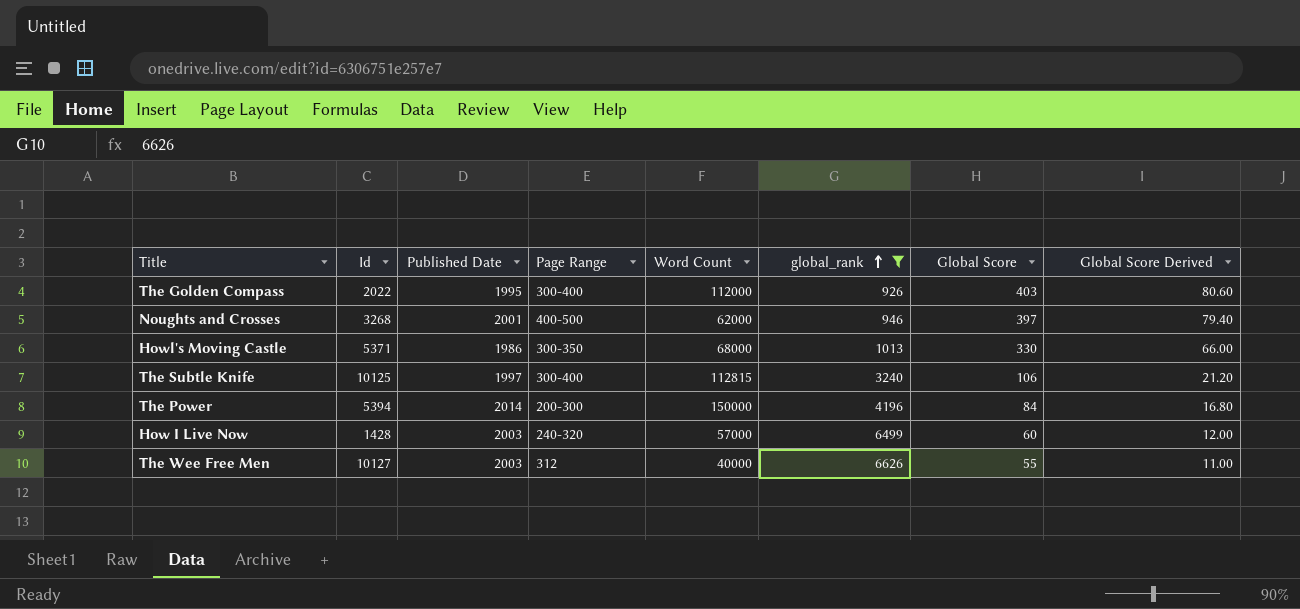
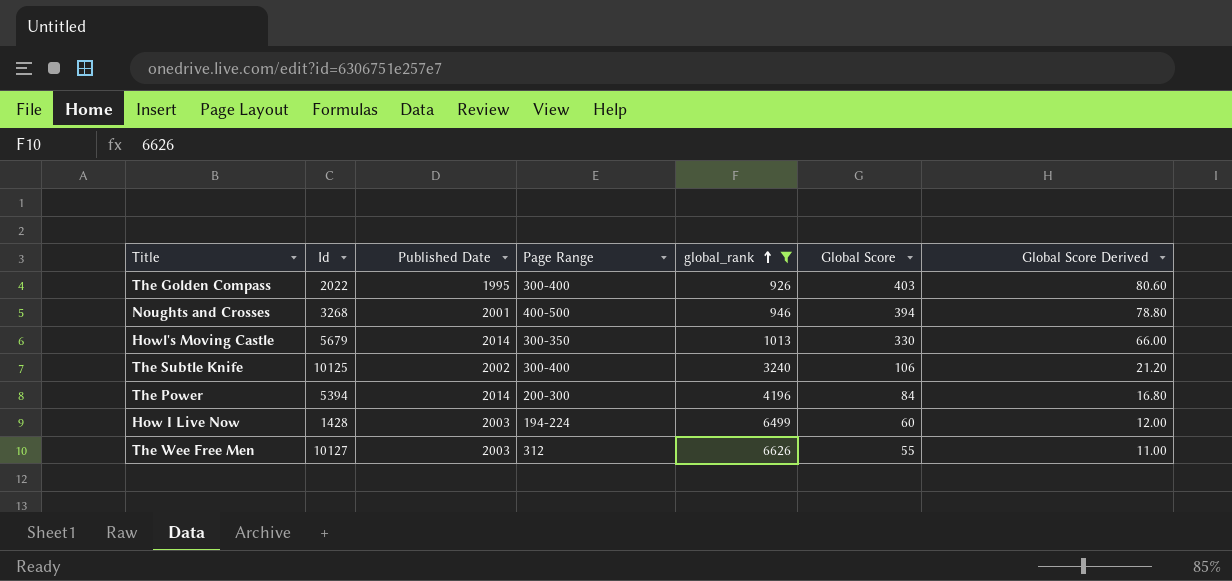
column Word Count | position: 5 -> none
Noughts and Crosses | Global Score: 397 -> 394
Noughts and Crosses | Global Score Derived: 79.40 -> 78.80
Howl's Moving Castle | Id: 5371 -> 5679
Howl's Moving Castle | Published Date: 1986 -> 2014
The Subtle Knife | Published Date: 1997 -> 2002
How I Live Now | Page Range: 240-320 -> 194-224

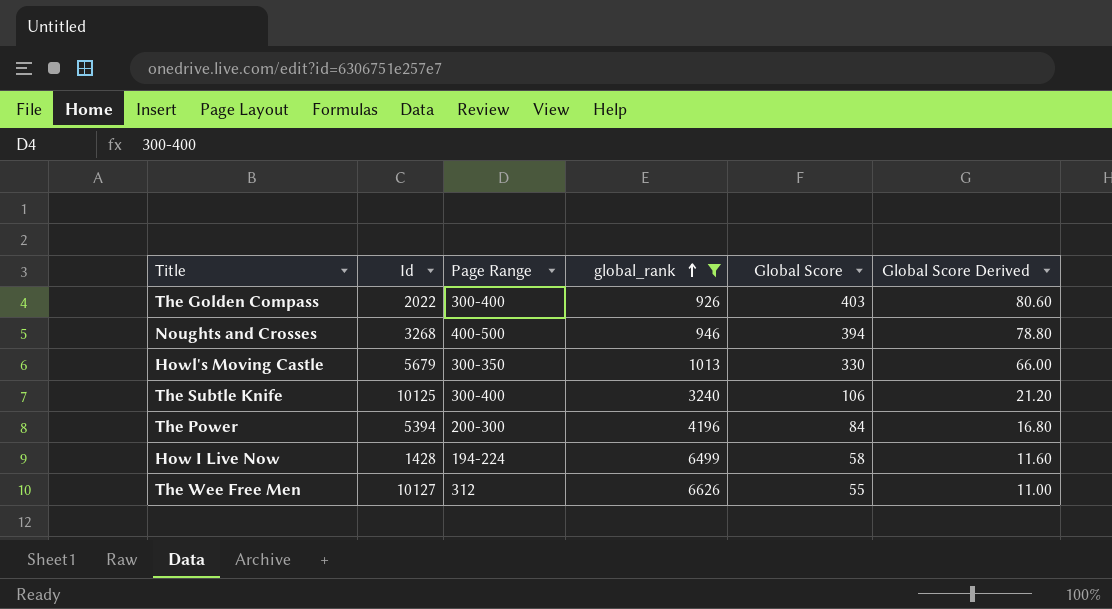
column Published Date | position: 3 -> none
How I Live Now | Global Score: 60 -> 58
How I Live Now | Global Score Derived: 12.00 -> 11.60

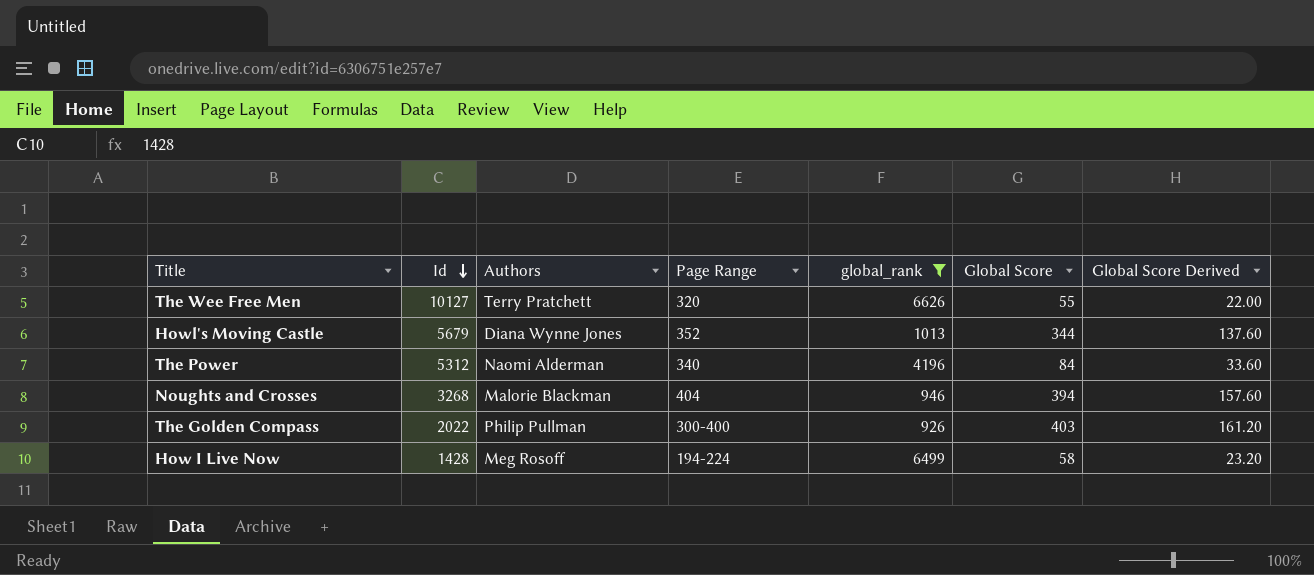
row order: global_rank ascending -> Id descending
column Authors | position: none -> 3
column Global Score Derived | formula: [Global Score] * 0.2 -> [Global Score] * 0.4
row The Subtle Knife: 10125 | 300-400 | 3240 | 106 | 21.20 -> none
The Wee Free Men | Page Range: 312 -> 320
Howl's Moving Castle | Page Range: 300-350 -> 352
Howl's Moving Castle | Global Score: 330 -> 344
The Power | Id: 5394 -> 5312
The Power | Page Range: 200-300 -> 340
Noughts and Crosses | Page Range: 400-500 -> 404

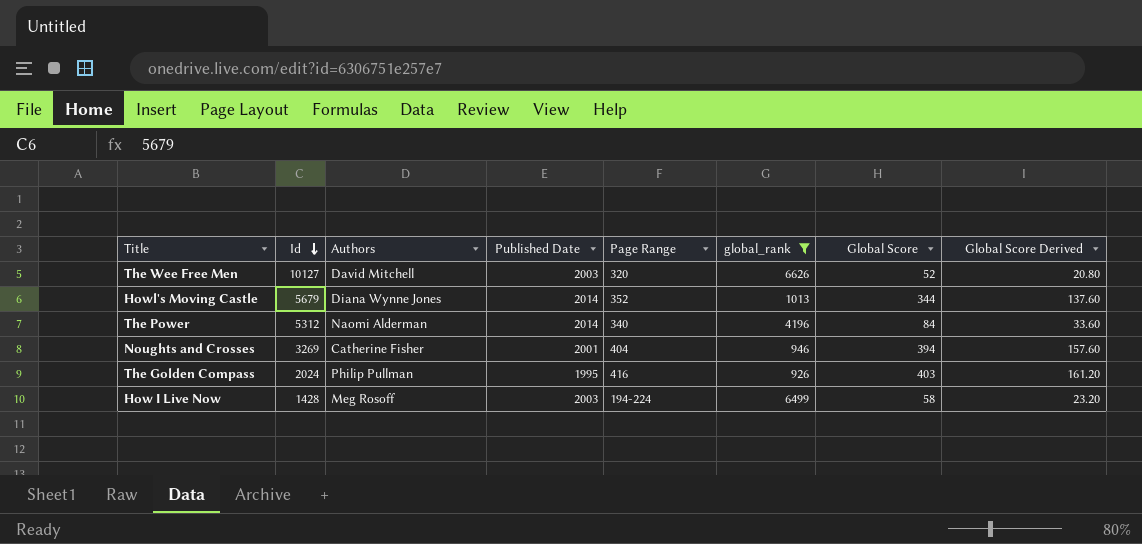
column Published Date | position: none -> 4
The Wee Free Men | Authors: Terry Pratchett -> David Mitchell
The Wee Free Men | Global Score: 55 -> 52
The Wee Free Men | Global Score Derived: 22.00 -> 20.80
Noughts and Crosses | Id: 3268 -> 3269
Noughts and Crosses | Authors: Malorie Blackman -> Catherine Fisher
The Golden Compass | Id: 2022 -> 2024
The Golden Compass | Page Range: 300-400 -> 416

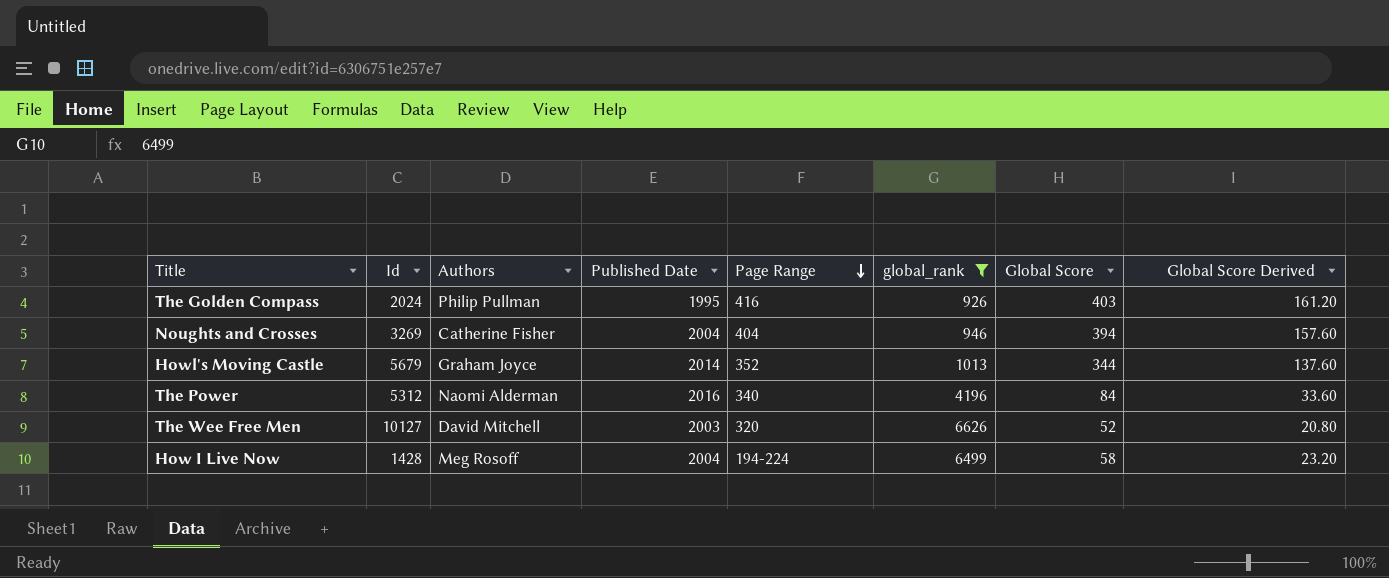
row order: Id descending -> Page Range descending
Noughts and Crosses | Published Date: 2001 -> 2004
Howl's Moving Castle | Authors: Diana Wynne Jones -> Graham Joyce
The Power | Published Date: 2014 -> 2016
How I Live Now | Published Date: 2003 -> 2004

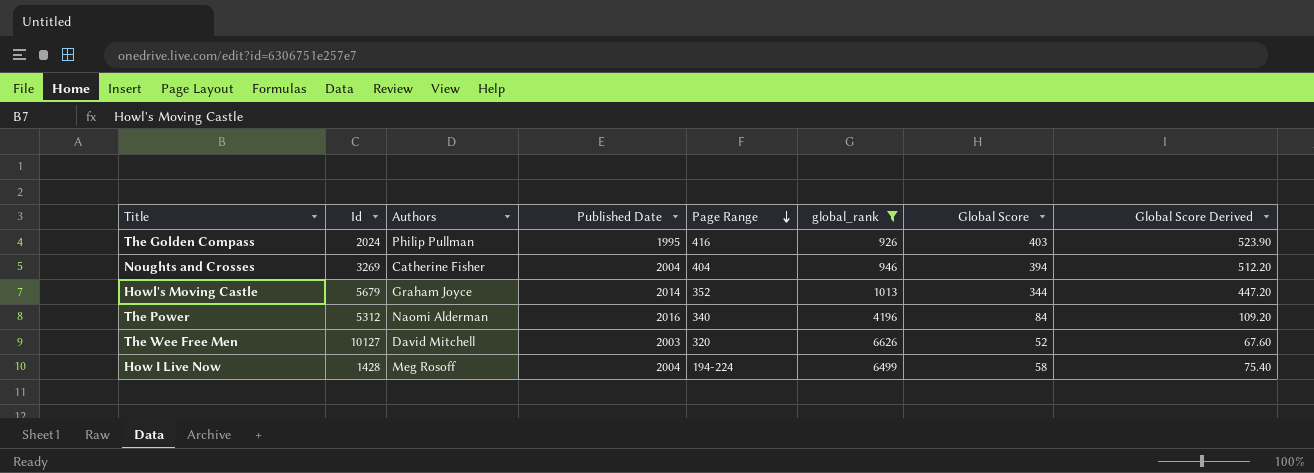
column Global Score Derived | formula: [Global Score] * 0.4 -> [Global Score] * 1.3

